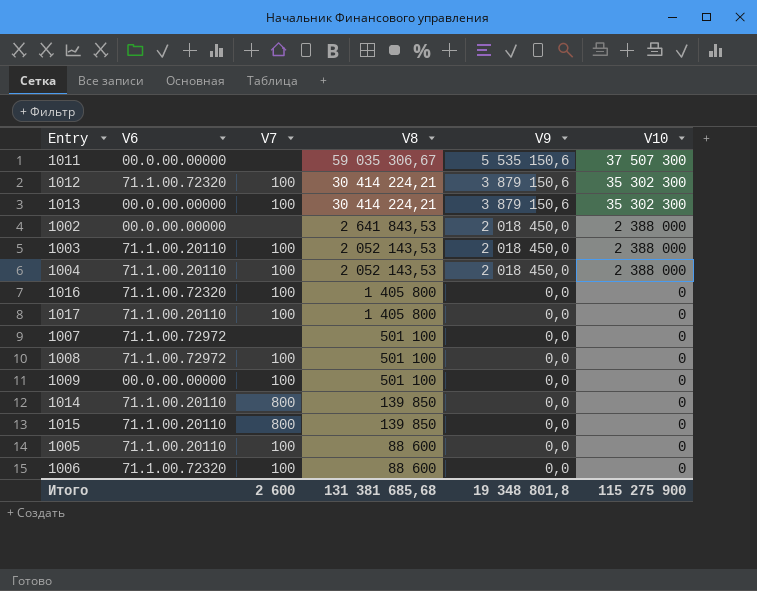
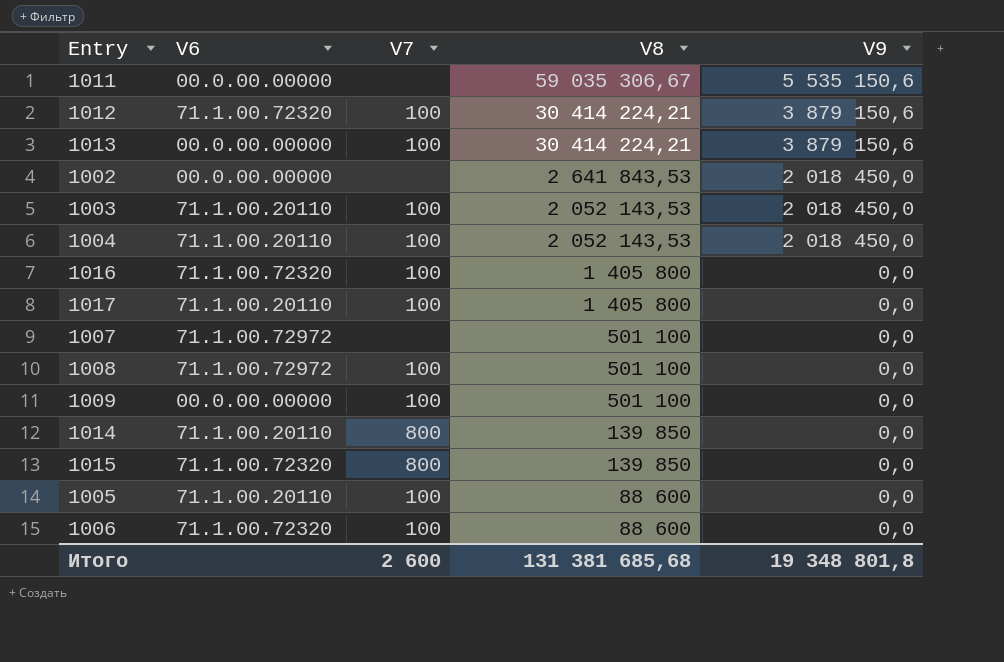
column V10 | position: 6 -> none
1015 | V6: 71.1.00.20110 -> 71.1.00.72320

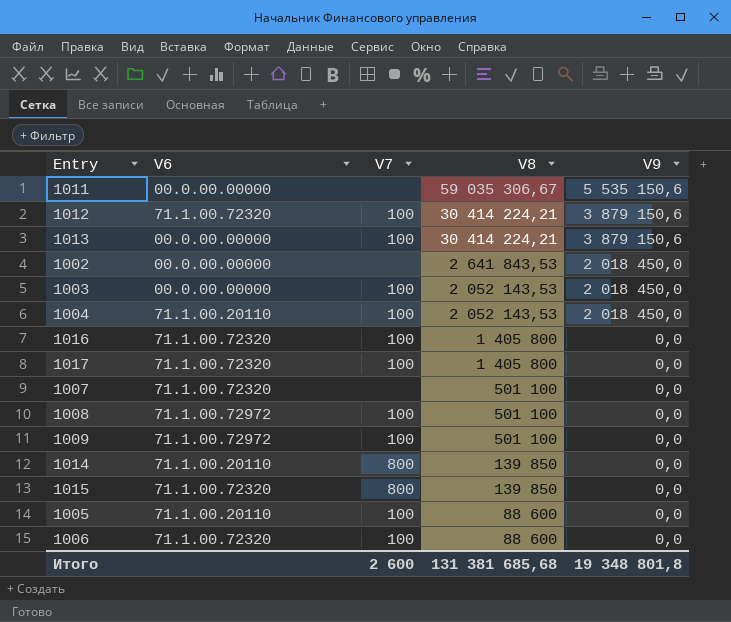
1003 | V6: 71.1.00.20110 -> 00.0.00.00000
1017 | V6: 71.1.00.20110 -> 71.1.00.72320
1007 | V6: 71.1.00.72972 -> 71.1.00.72320
1009 | V6: 00.0.00.00000 -> 71.1.00.72972

